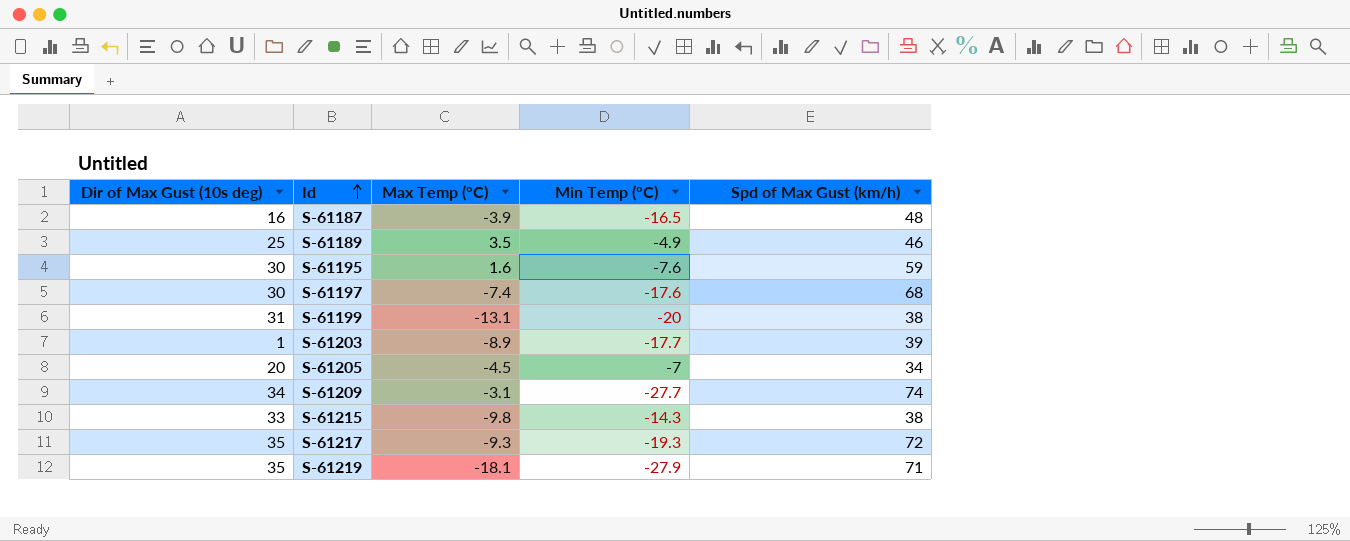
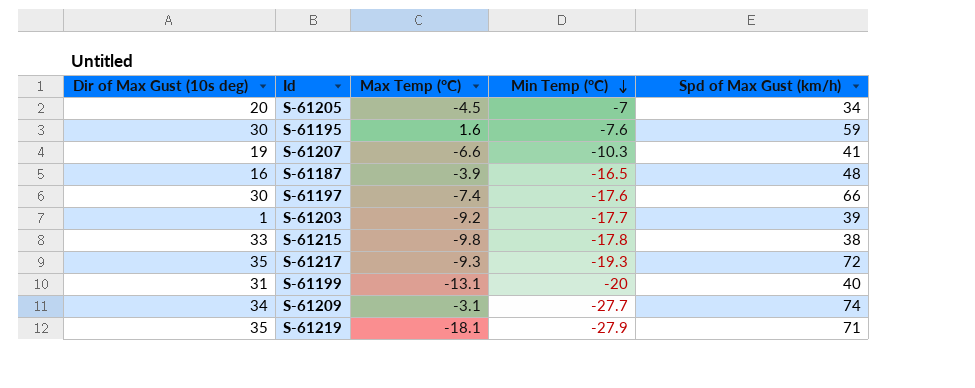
row order: Id ascending -> Min Temp (°C) descending
row S-61189: 25 | 3.5 | -4.9 | 46 -> none
row S-61207: none -> 19 | -6.6 | -10.3 | 41
S-61197 | Spd of Max Gust (km/h): 68 -> 66
S-61203 | Max Temp (°C): -8.9 -> -9.2
S-61215 | Min Temp (°C): -14.3 -> -17.8
S-61199 | Spd of Max Gust (km/h): 38 -> 40

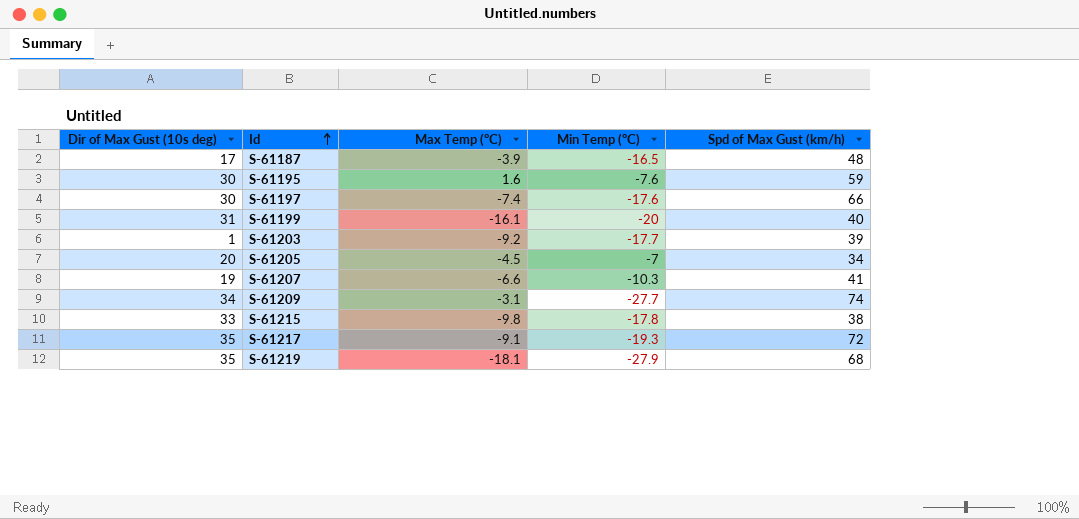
row order: Min Temp (°C) descending -> Id ascending
S-61187 | Dir of Max Gust (10s deg): 16 -> 17
S-61199 | Max Temp (°C): -13.1 -> -16.1
S-61217 | Max Temp (°C): -9.3 -> -9.1
S-61219 | Spd of Max Gust (km/h): 71 -> 68

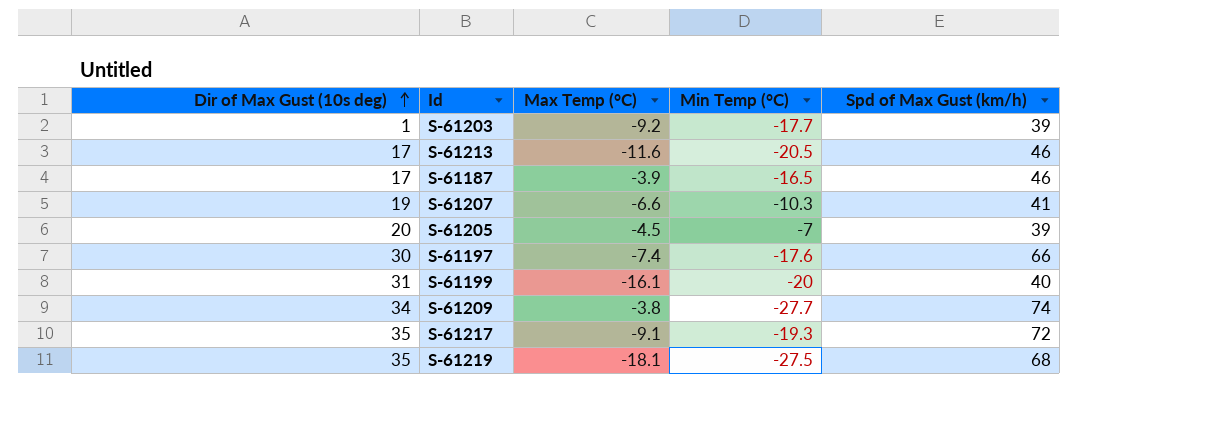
row order: Id ascending -> Dir of Max Gust (10s deg) ascending
row S-61195: 30 | 1.6 | -7.6 | 59 -> none
row S-61215: 33 | -9.8 | -17.8 | 38 -> none
row S-61213: none -> 17 | -11.6 | -20.5 | 46
S-61187 | Spd of Max Gust (km/h): 48 -> 46
S-61205 | Spd of Max Gust (km/h): 34 -> 39
S-61209 | Max Temp (°C): -3.1 -> -3.8
S-61219 | Min Temp (°C): -27.9 -> -27.5

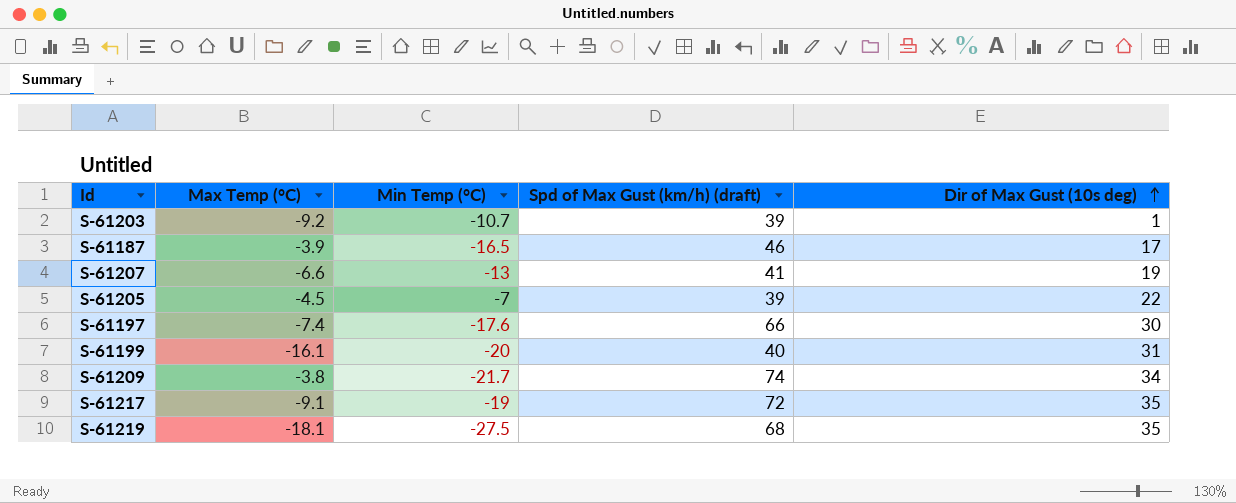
column name: Spd of Max Gust (km/h) -> Spd of Max Gust (km/h) (draft)
column Dir of Max Gust (10s deg) | position: 1 -> 5
row S-61213: 17 | -11.6 | -20.5 | 46 -> none
S-61203 | Min Temp (°C): -17.7 -> -10.7
S-61207 | Min Temp (°C): -10.3 -> -13
S-61205 | Dir of Max Gust (10s deg): 20 -> 22
S-61209 | Min Temp (°C): -27.7 -> -21.7
S-61217 | Min Temp (°C): -19.3 -> -19

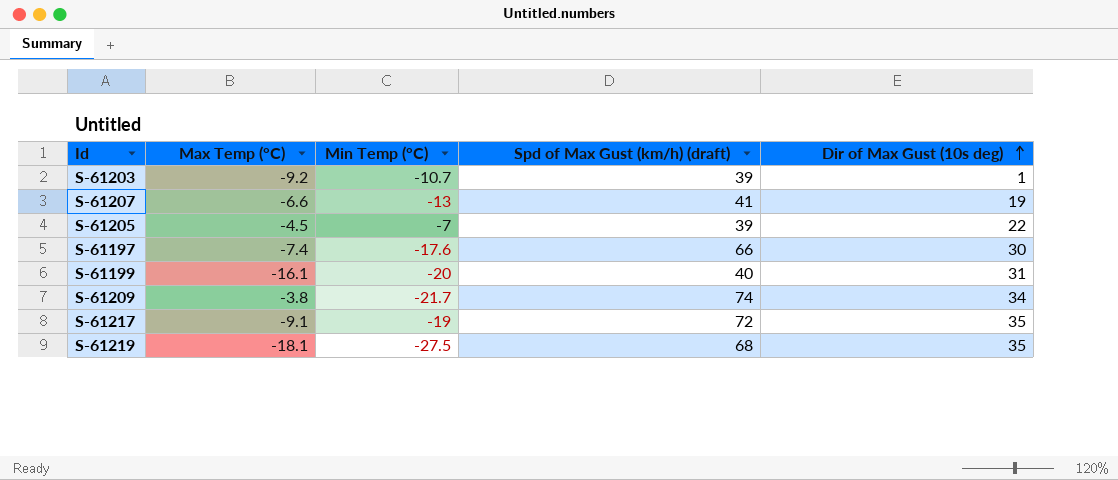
row S-61187: -3.9 | -16.5 | 46 | 17 -> none

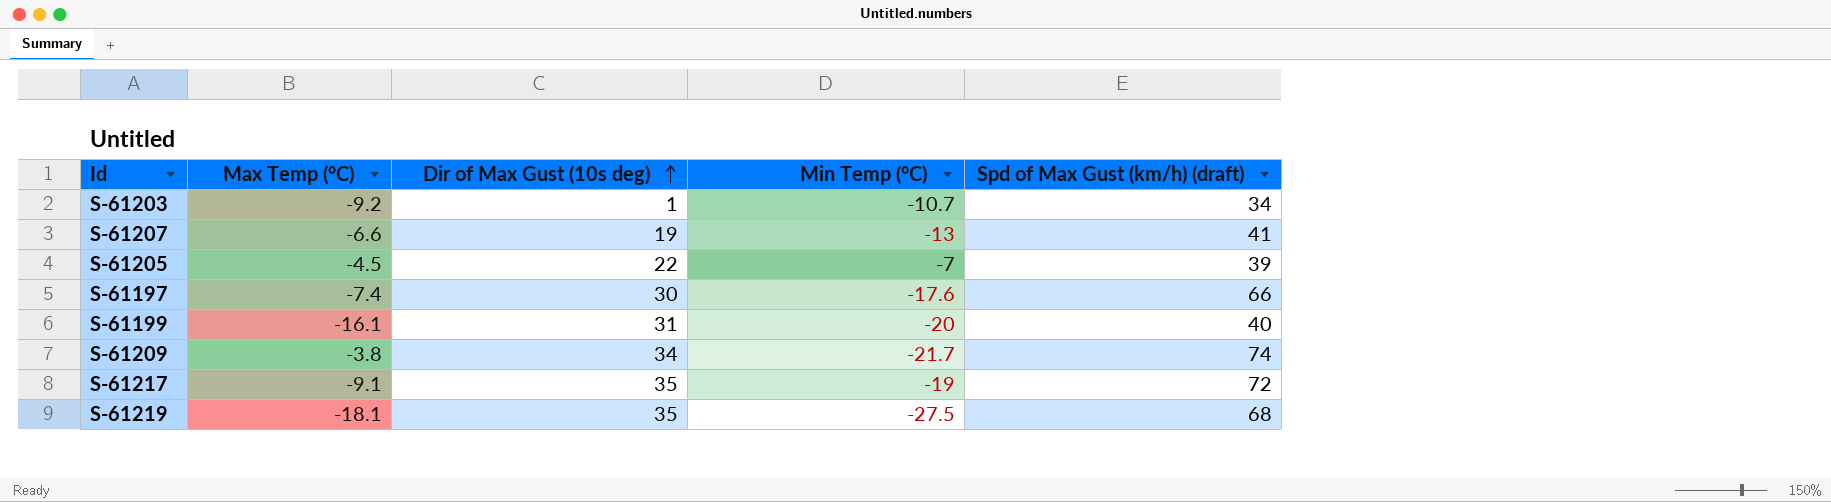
column Dir of Max Gust (10s deg) | position: 5 -> 3
S-61203 | Spd of Max Gust (km/h) (draft): 39 -> 34

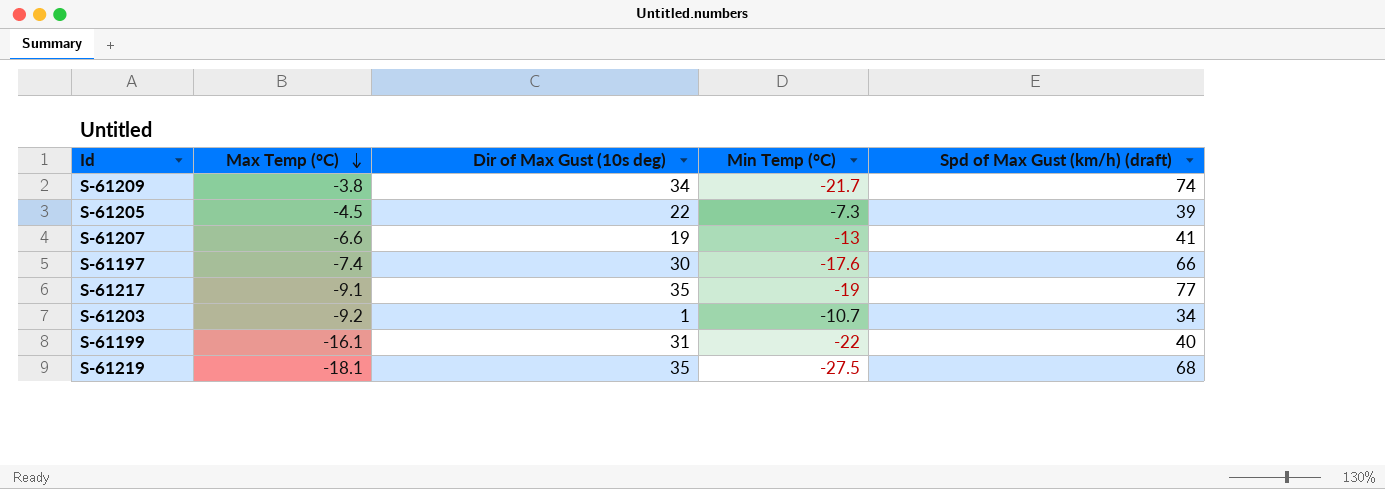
row order: Dir of Max Gust (10s deg) ascending -> Max Temp (°C) descending
S-61205 | Min Temp (°C): -7 -> -7.3
S-61217 | Spd of Max Gust (km/h) (draft): 72 -> 77
S-61199 | Min Temp (°C): -20 -> -22

